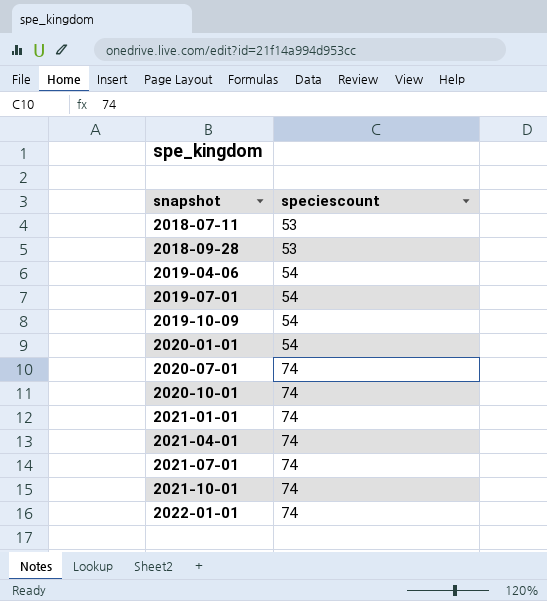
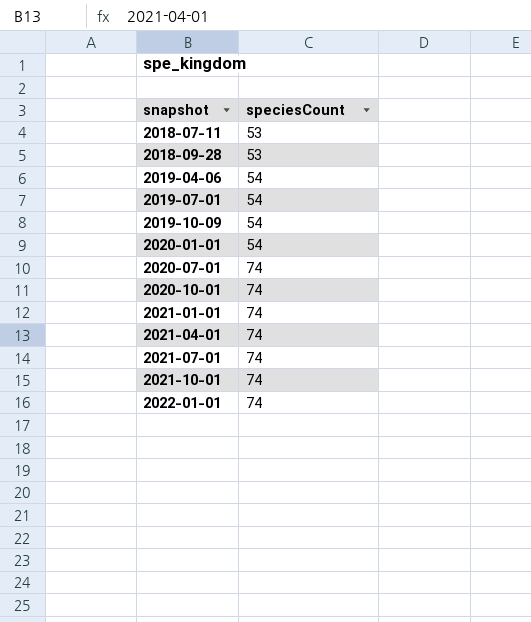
column name: speciescount -> speciesCount

